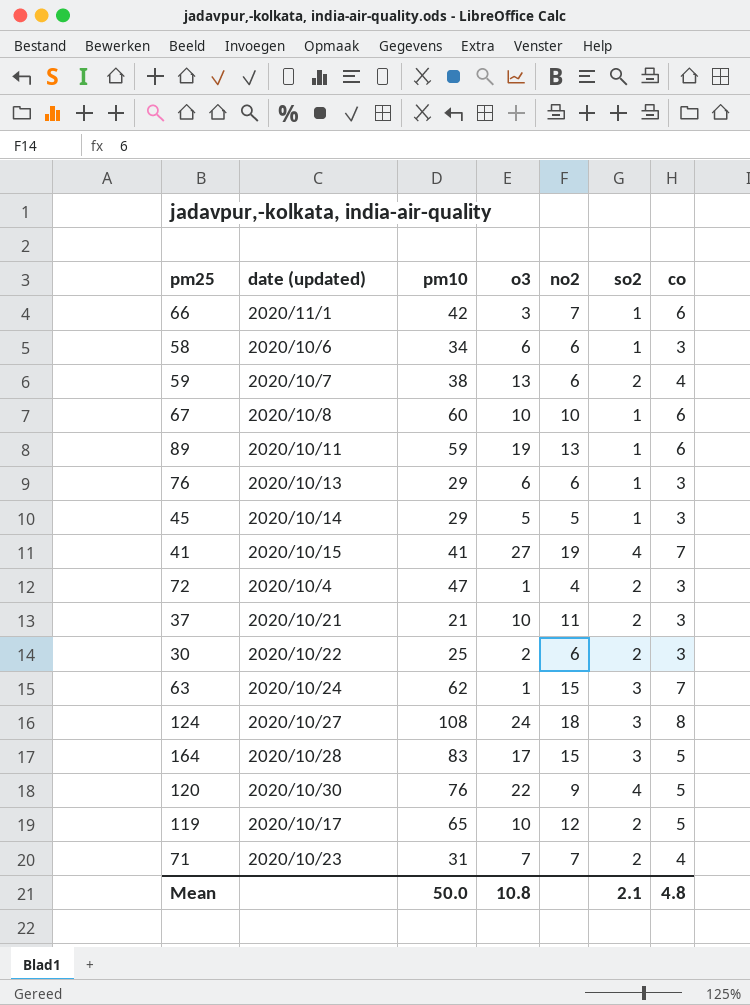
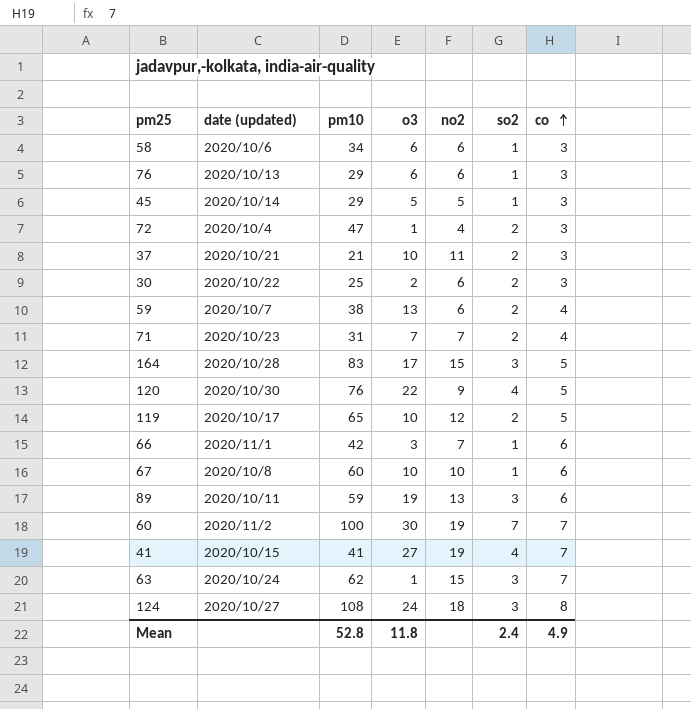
row order: none -> co ascending
89 | so2: 1 -> 3
row 60: none -> 2020/11/2 | 100 | 30 | 19 | 7 | 7
Mean | pm10: 50.0 -> 52.8
Mean | o3: 10.8 -> 11.8
Mean | so2: 2.1 -> 2.4
Mean | co: 4.8 -> 4.9

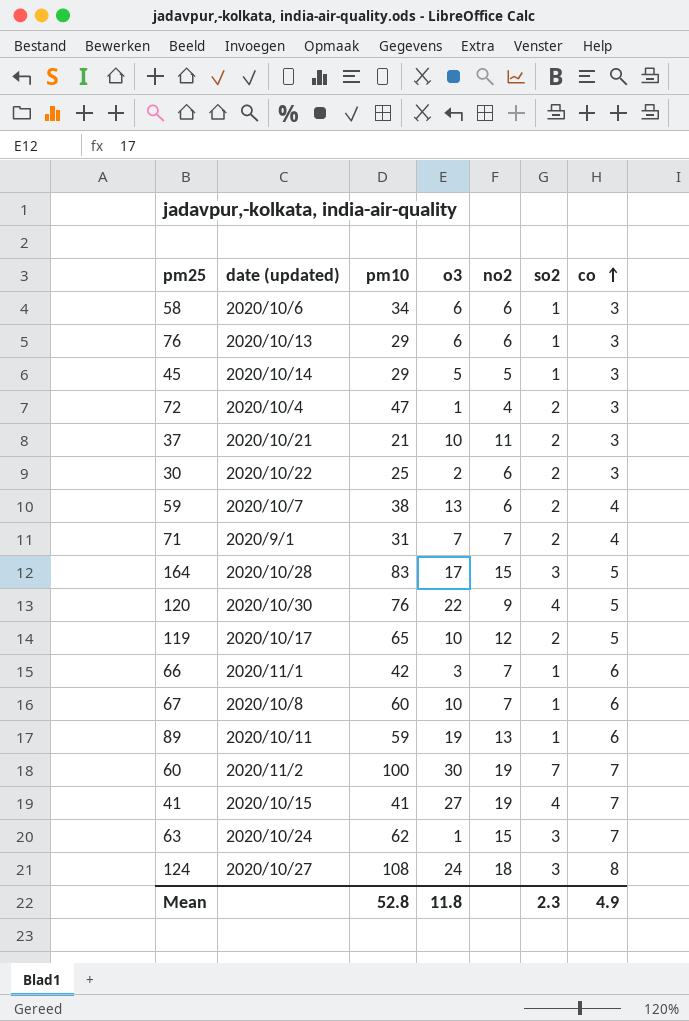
71 | date (updated): 2020/10/23 -> 2020/9/1
67 | no2: 10 -> 7
89 | so2: 3 -> 1
Mean | so2: 2.4 -> 2.3

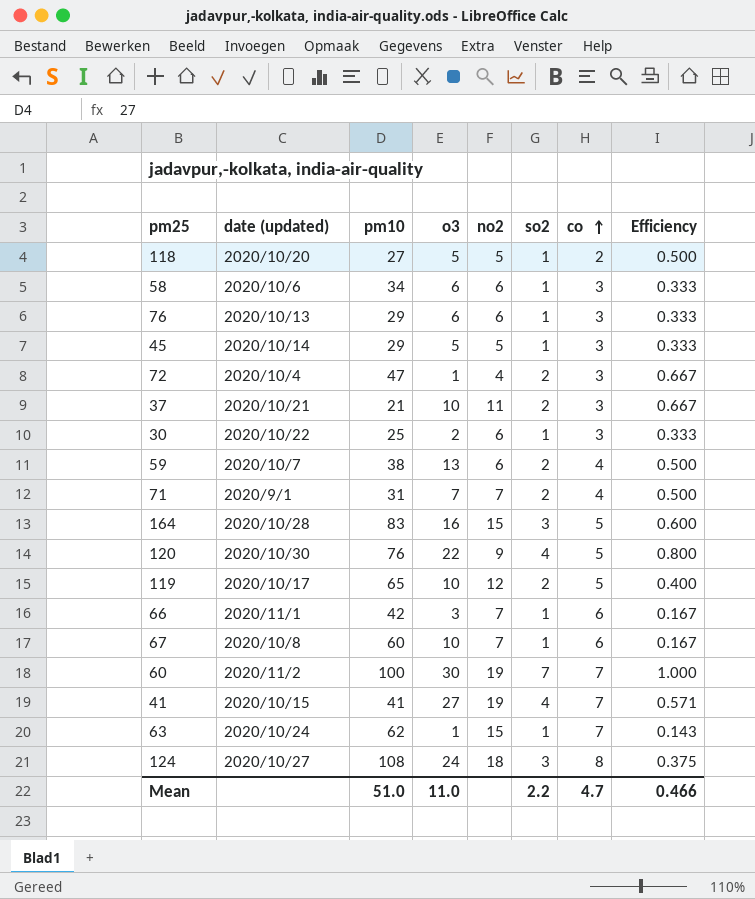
column Efficiency | formula: none -> [so2] / [co]
row 89: 2020/10/11 | 59 | 19 | 13 | 1 | 6 -> none
row 118: none -> 2020/10/20 | 27 | 5 | 5 | 1 | 2 | 0.500
30 | so2: 2 -> 1
164 | o3: 17 -> 16
63 | so2: 3 -> 1
Mean | pm10: 52.8 -> 51.0
Mean | o3: 11.8 -> 11.0
Mean | so2: 2.3 -> 2.2
Mean | co: 4.9 -> 4.7

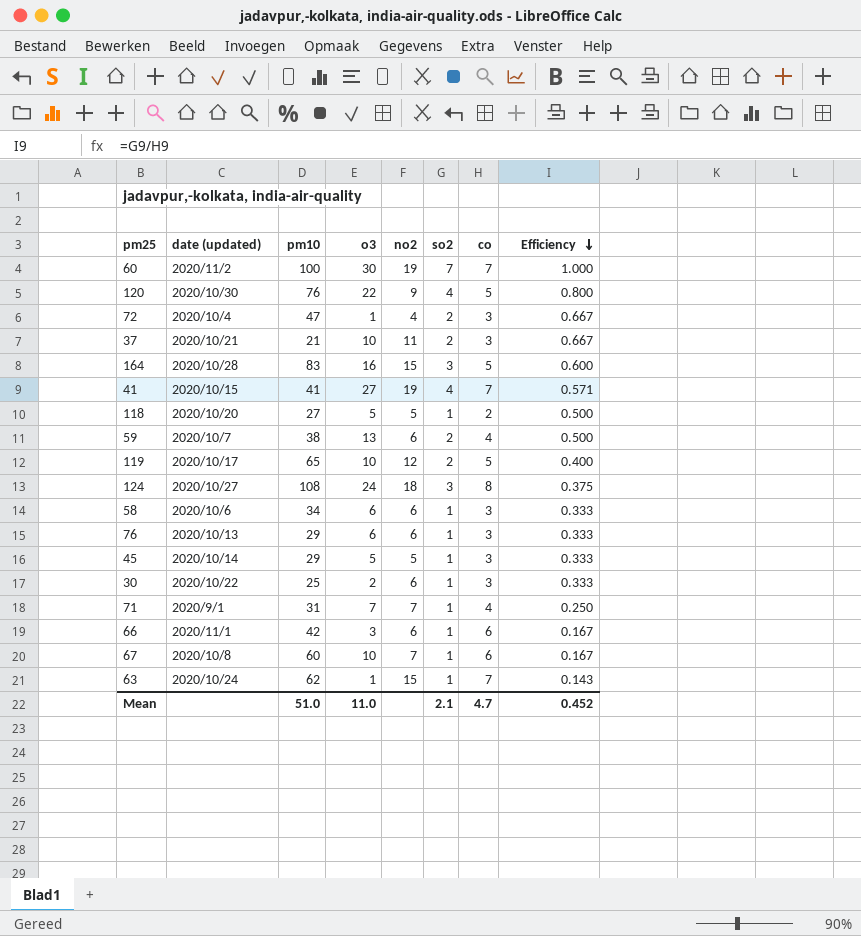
row order: co ascending -> Efficiency descending
71 | so2: 2 -> 1
71 | Efficiency: 0.500 -> 0.250
66 | no2: 7 -> 6
Mean | so2: 2.2 -> 2.1
Mean | Efficiency: 0.466 -> 0.452

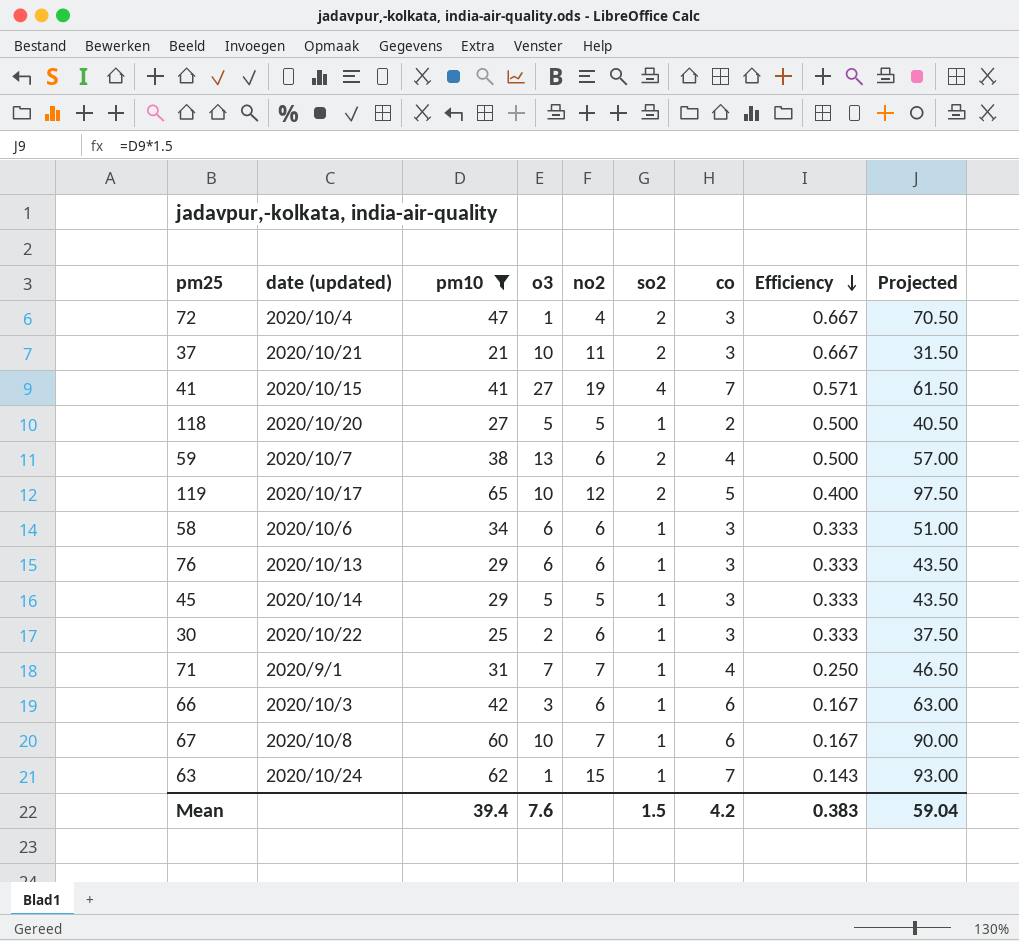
filter: none -> pm10 <= 65
column Projected | formula: none -> [pm10] * 1.5
66 | date (updated): 2020/11/1 -> 2020/10/3
Mean | pm10: 51.0 -> 39.4
Mean | o3: 11.0 -> 7.6
Mean | so2: 2.1 -> 1.5
Mean | co: 4.7 -> 4.2
Mean | Efficiency: 0.452 -> 0.383

